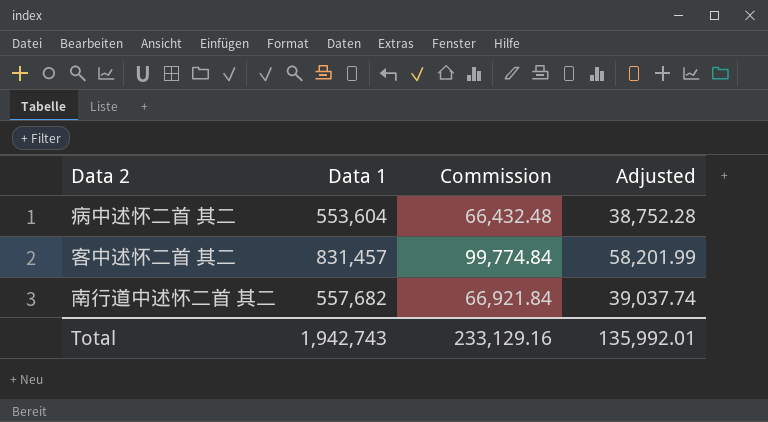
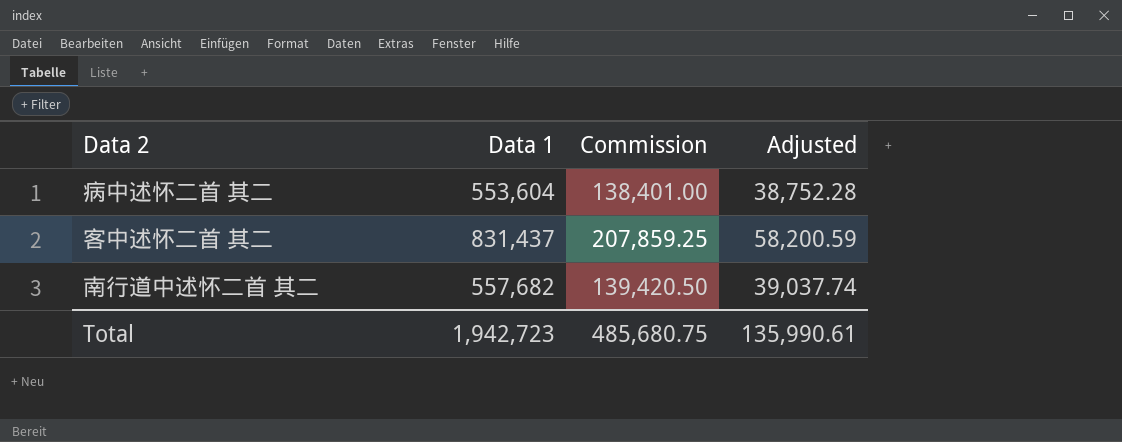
column Commission | formula: [Data 1] * 0.12 -> [Data 1] * 0.25
客中述怀二首 其二 | Data 1: 831,457 -> 831,437
客中述怀二首 其二 | Adjusted: 58,201.99 -> 58,200.59
Total | Data 1: 1,942,743 -> 1,942,723
Total | Commission: 233,129.16 -> 485,680.75
Total | Adjusted: 135,992.01 -> 135,990.61

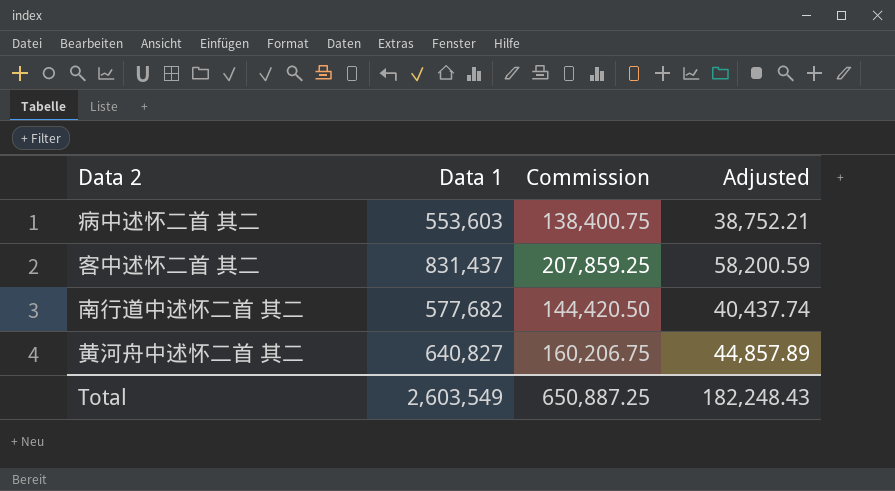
病中述怀二首 其二 | Data 1: 553,604 -> 553,603
病中述怀二首 其二 | Commission: 138,401.00 -> 138,400.75
病中述怀二首 其二 | Adjusted: 38,752.28 -> 38,752.21
南行道中述怀二首 其二 | Data 1: 557,682 -> 577,682
南行道中述怀二首 其二 | Commission: 139,420.50 -> 144,420.50
南行道中述怀二首 其二 | Adjusted: 39,037.74 -> 40,437.74
row 黄河舟中述怀二首 其二: none -> 640,827 | 160,206.75 | 44,857.89
Total | Data 1: 1,942,723 -> 2,603,549
Total | Commission: 485,680.75 -> 650,887.25
Total | Adjusted: 135,990.61 -> 182,248.43

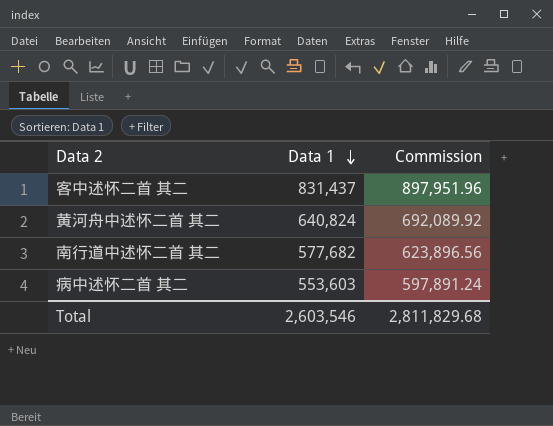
row order: none -> Data 1 descending
column Adjusted | formula: [Data 1] * 0.07 -> none
column Commission | formula: [Data 1] * 0.25 -> [Data 1] * 1.08
黄河舟中述怀二首 其二 | Data 1: 640,827 -> 640,824
Total | Data 1: 2,603,549 -> 2,603,546
Total | Commission: 650,887.25 -> 2,811,829.68

